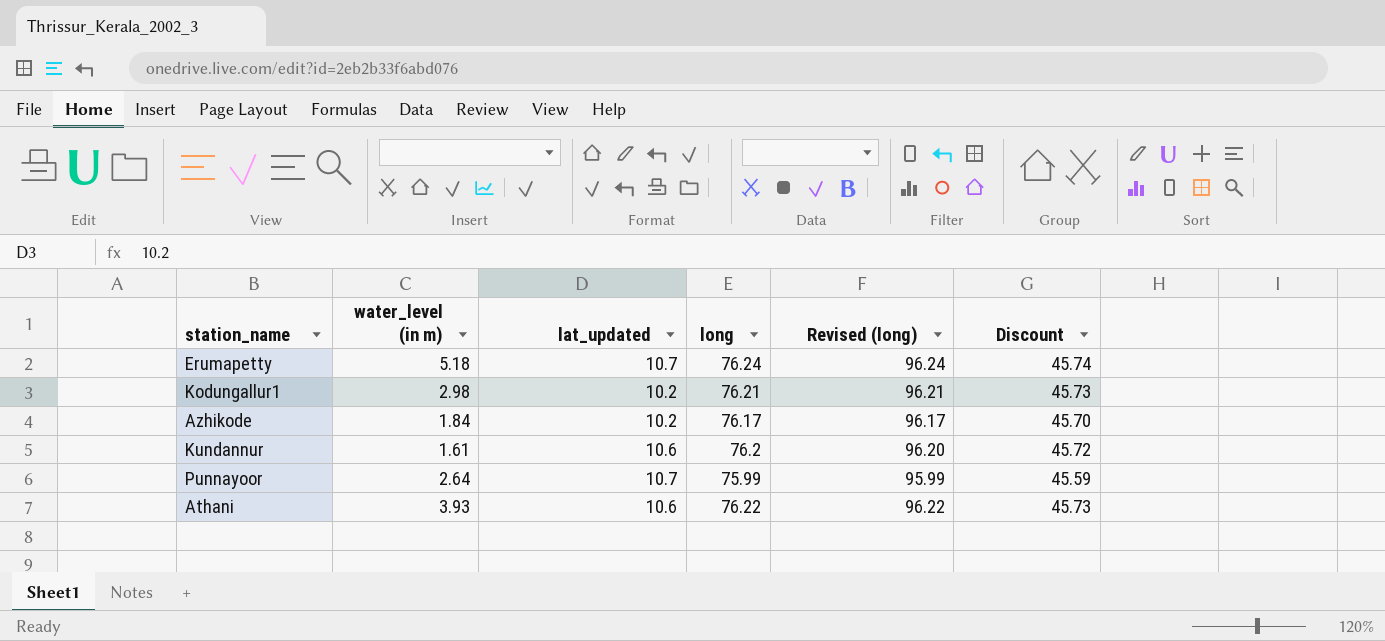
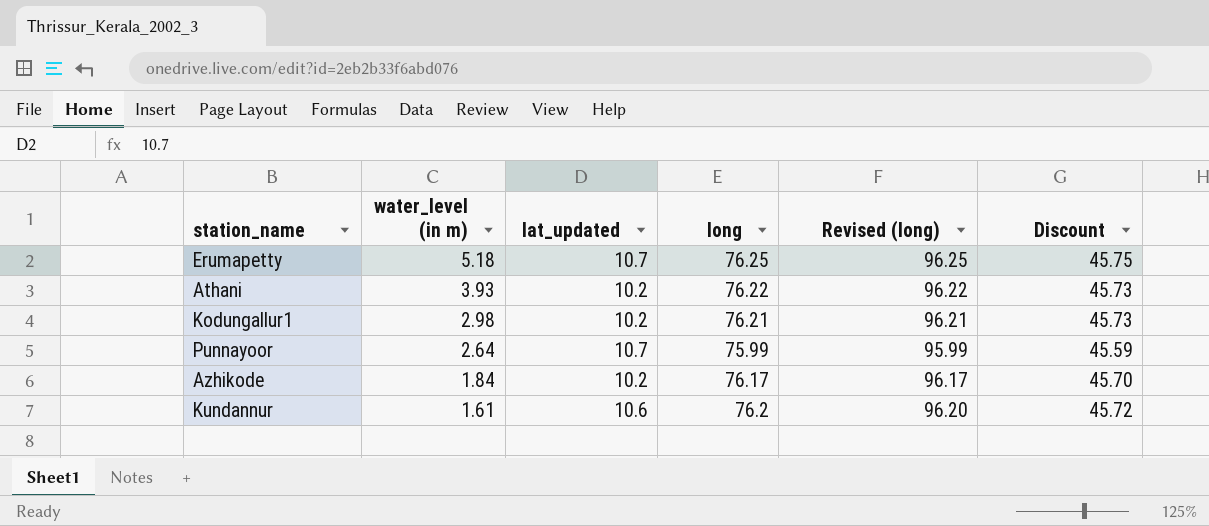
row order: none -> water_level (in m) descending
Erumapetty | long: 76.24 -> 76.25
Erumapetty | Revised (long): 96.24 -> 96.25
Erumapetty | Discount: 45.74 -> 45.75
Athani | lat_updated: 10.6 -> 10.2

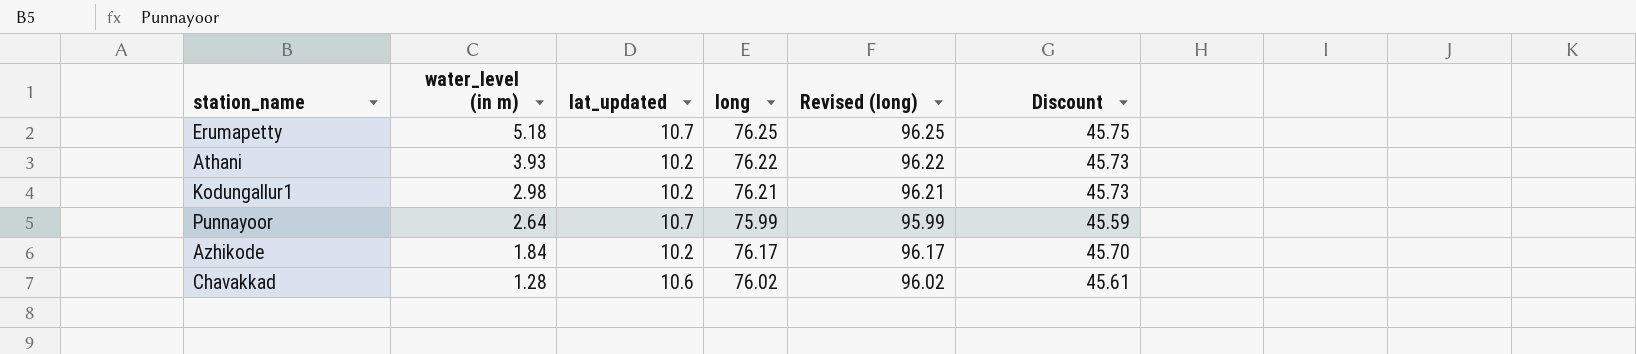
row Kundannur: 1.61 | 10.6 | 76.2 | 96.20 | 45.72 -> none
row Chavakkad: none -> 1.28 | 10.6 | 76.02 | 96.02 | 45.61

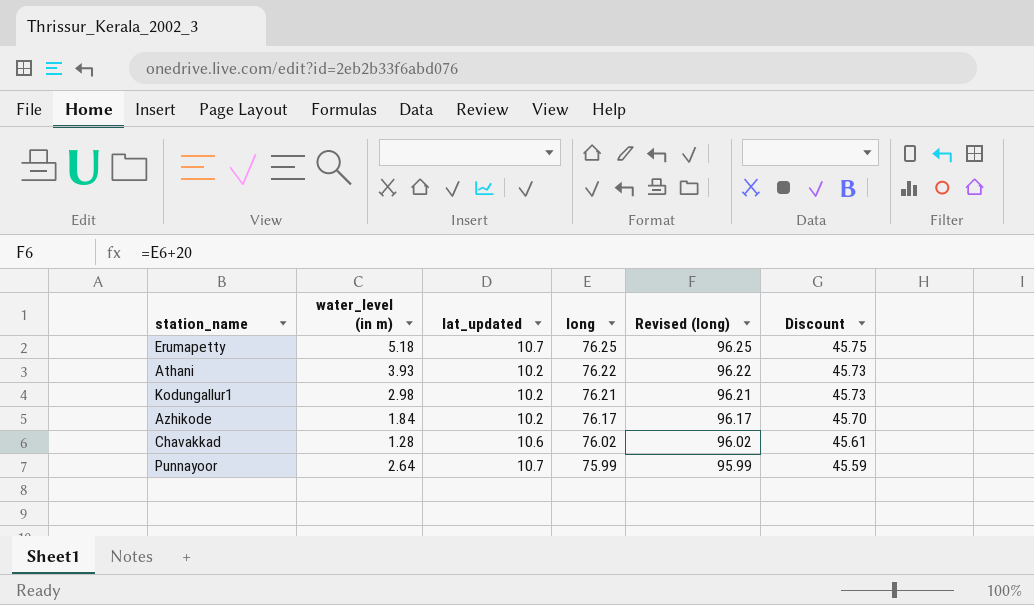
row order: water_level (in m) descending -> long descending

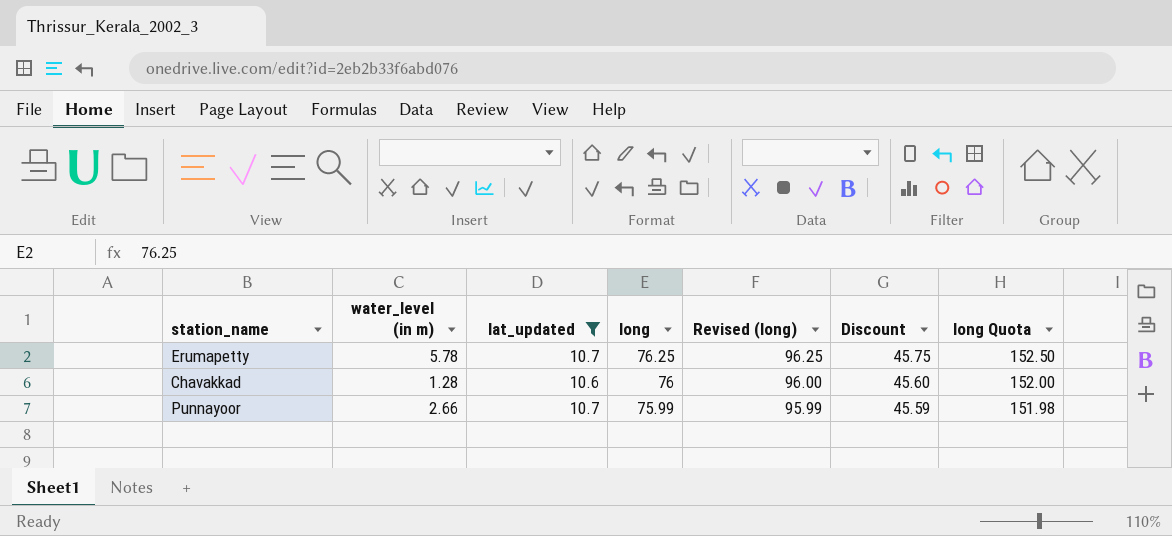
filter: none -> lat_updated != 10.2
column long Quota | formula: none -> [long] * 2
Erumapetty | water_level (in m): 5.18 -> 5.78
Chavakkad | long: 76.02 -> 76
Chavakkad | Revised (long): 96.02 -> 96.00
Chavakkad | Discount: 45.61 -> 45.60
Punnayoor | water_level (in m): 2.64 -> 2.66

